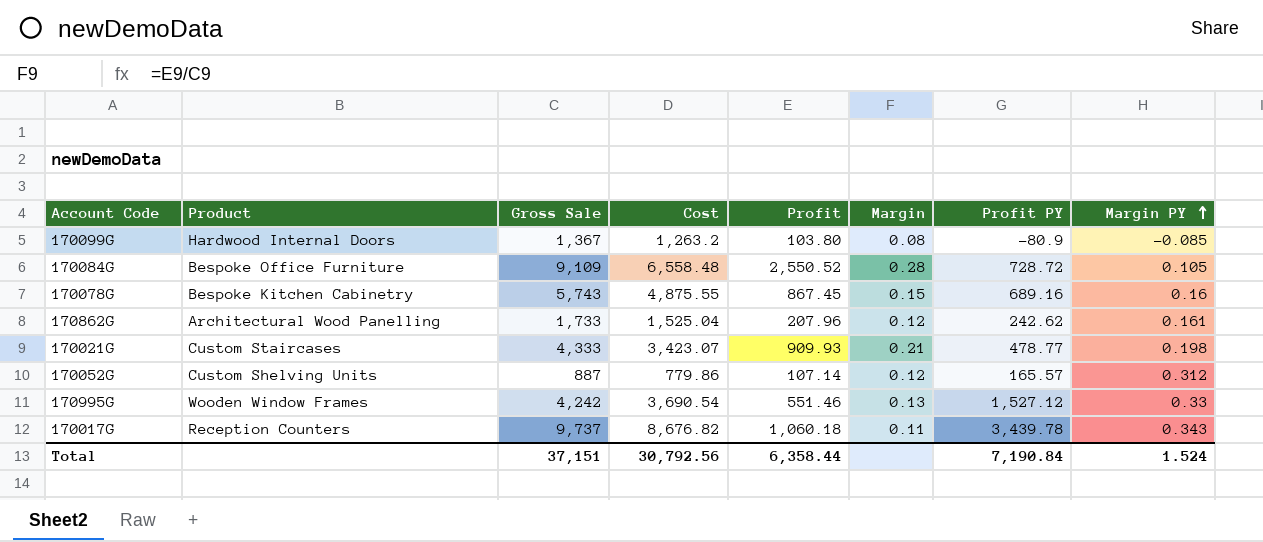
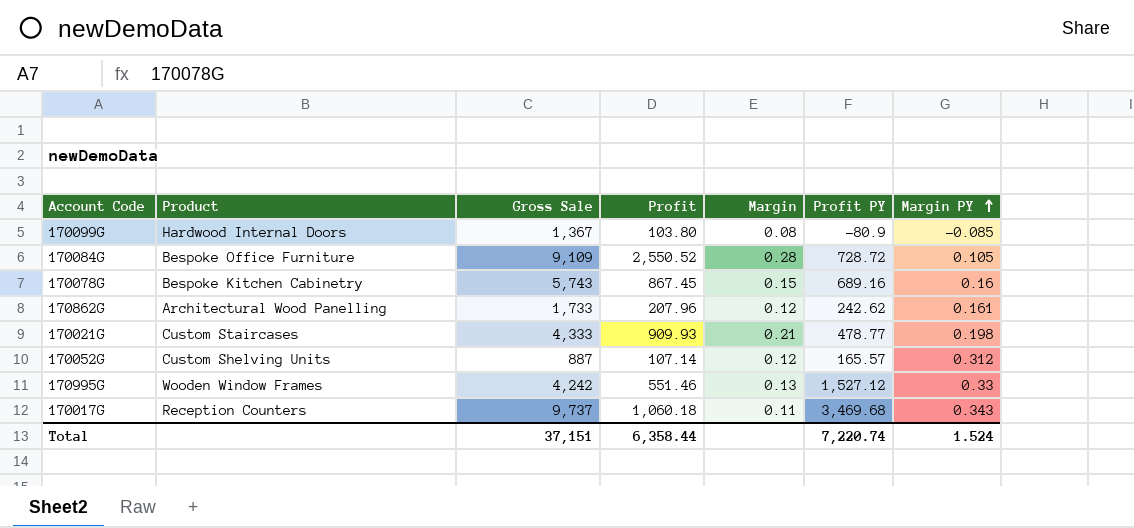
column Cost | formula: [Gross Sale] - [Profit] -> none
170017G | Profit PY: 3,439.78 -> 3,469.68
Total | Profit PY: 7,190.84 -> 7,220.74

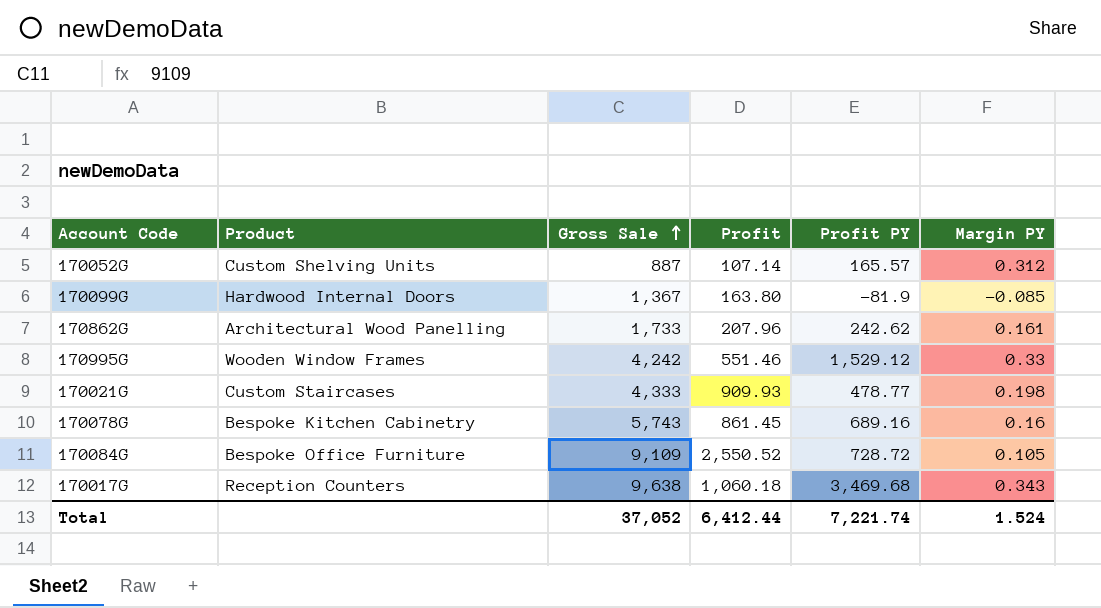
row order: Margin PY ascending -> Gross Sale ascending
column Margin | formula: [Profit] / [Gross Sale] -> none
170099G | Profit: 103.80 -> 163.80
170099G | Profit PY: -80.9 -> -81.9
170995G | Profit PY: 1,527.12 -> 1,529.12
170078G | Profit: 867.45 -> 861.45
170017G | Gross Sale: 9,737 -> 9,638
Total | Gross Sale: 37,151 -> 37,052
Total | Profit: 6,358.44 -> 6,412.44
Total | Profit PY: 7,220.74 -> 7,221.74

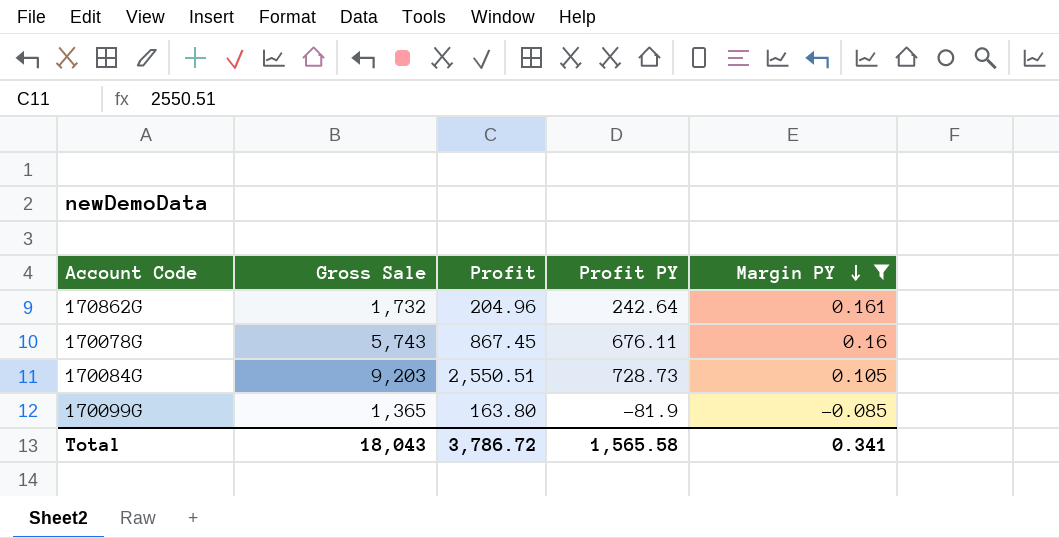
filter: none -> Margin PY <= 0.161
row order: Gross Sale ascending -> Margin PY descending
column Product | position: 2 -> none
170862G | Gross Sale: 1,733 -> 1,732
170862G | Profit: 207.96 -> 204.96
170862G | Profit PY: 242.62 -> 242.64
170078G | Profit: 861.45 -> 867.45
170078G | Profit PY: 689.16 -> 676.11
170084G | Gross Sale: 9,109 -> 9,203
170084G | Profit: 2,550.52 -> 2,550.51
170084G | Profit PY: 728.72 -> 728.73
170099G | Gross Sale: 1,367 -> 1,365
Total | Gross Sale: 37,052 -> 18,043
Total | Profit: 6,412.44 -> 3,786.72
Total | Profit PY: 7,221.74 -> 1,565.58
Total | Margin PY: 1.524 -> 0.341

